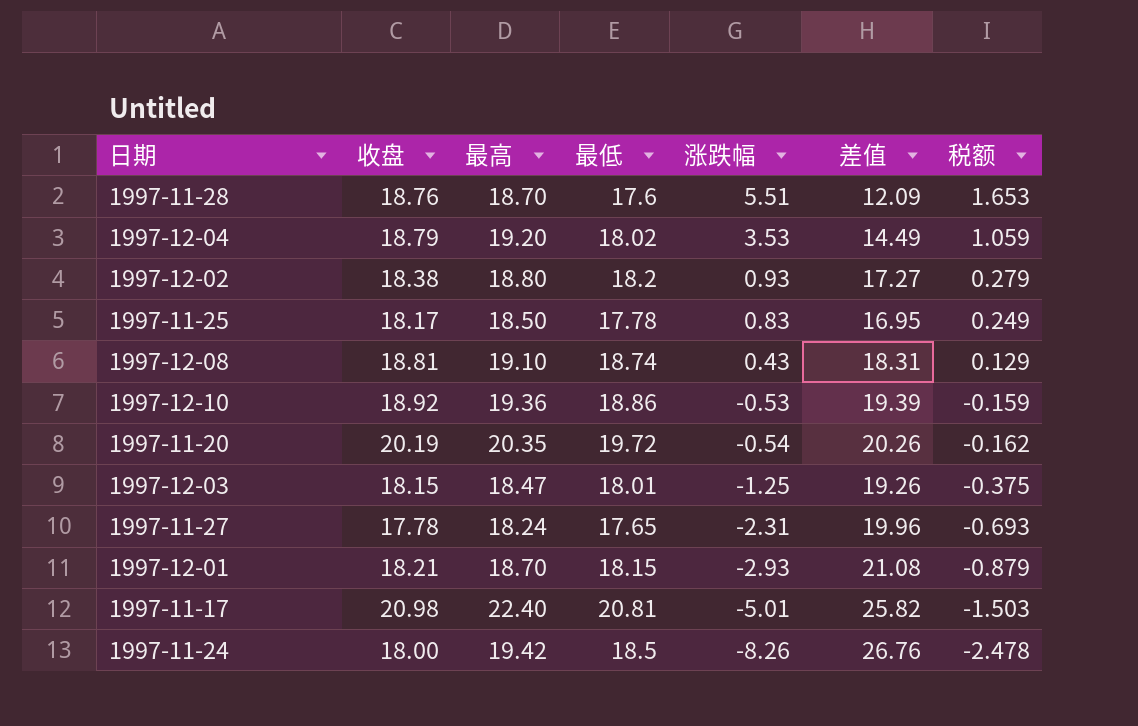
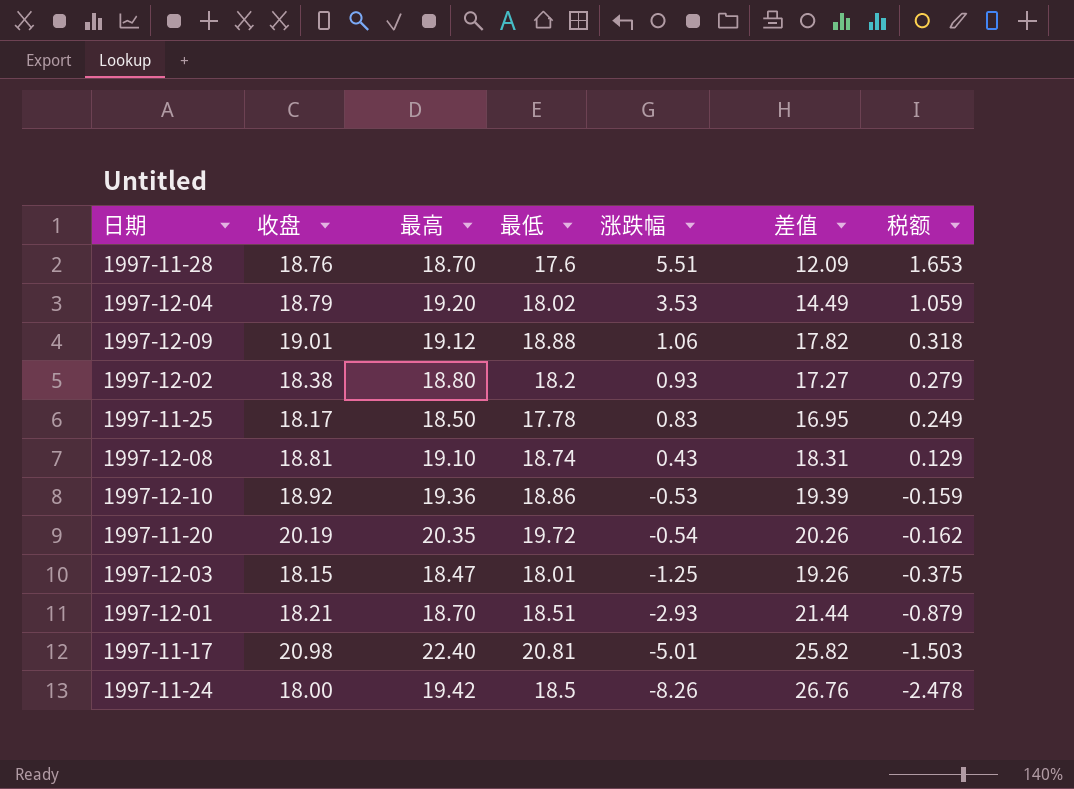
row 1997-11-27: 17.78 | 18.24 | 17.65 | -2.31 | 19.96 | -0.693 -> none
row 1997-12-09: none -> 19.01 | 19.12 | 18.88 | 1.06 | 17.82 | 0.318
1997-12-01 | 最低: 18.15 -> 18.51
1997-12-01 | 差值: 21.08 -> 21.44

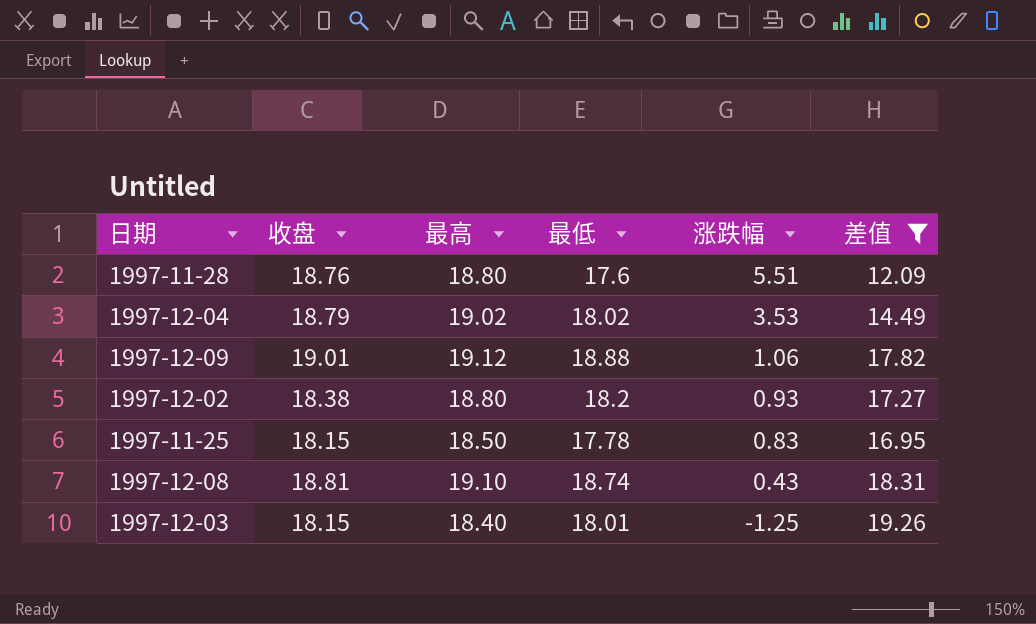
filter: none -> 差值 <= 19.26
column 税额 | formula: [涨跌幅] * 0.3 -> none
1997-11-28 | 最高: 18.70 -> 18.80
1997-12-04 | 最高: 19.20 -> 19.02
1997-11-25 | 收盘: 18.17 -> 18.15
1997-12-03 | 最高: 18.47 -> 18.40

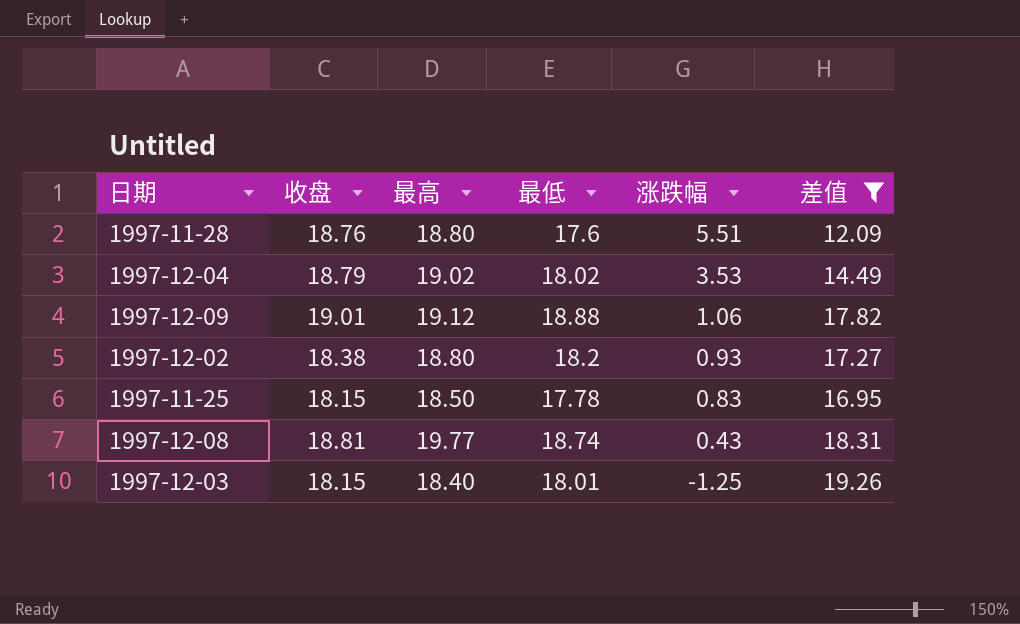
1997-12-08 | 最高: 19.10 -> 19.77

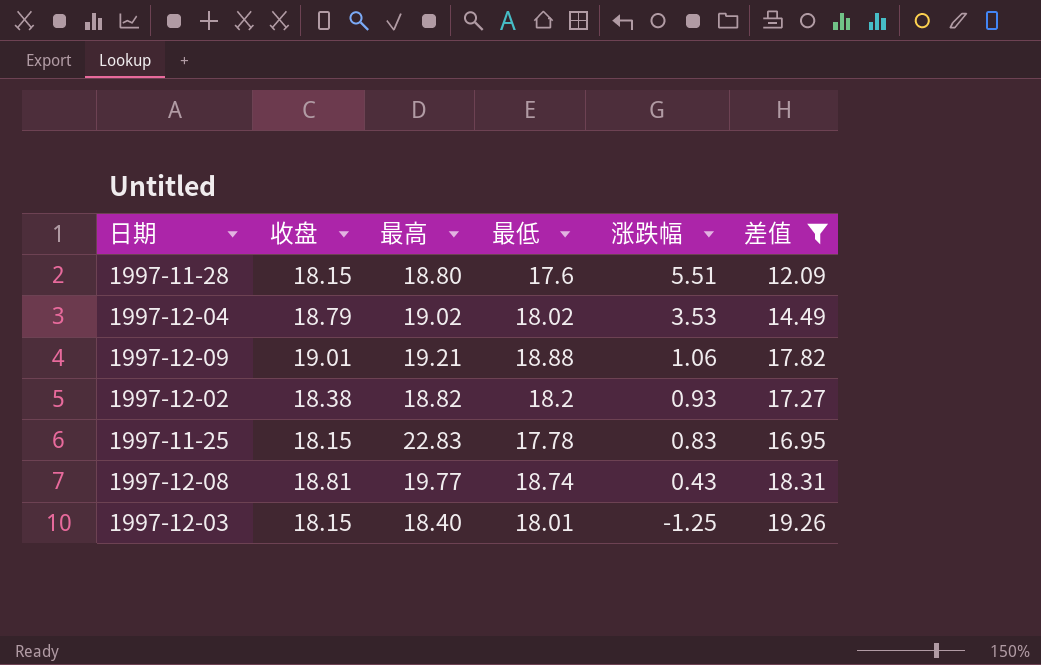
1997-11-28 | 收盘: 18.76 -> 18.15
1997-12-09 | 最高: 19.12 -> 19.21
1997-12-02 | 最高: 18.80 -> 18.82
1997-11-25 | 最高: 18.50 -> 22.83

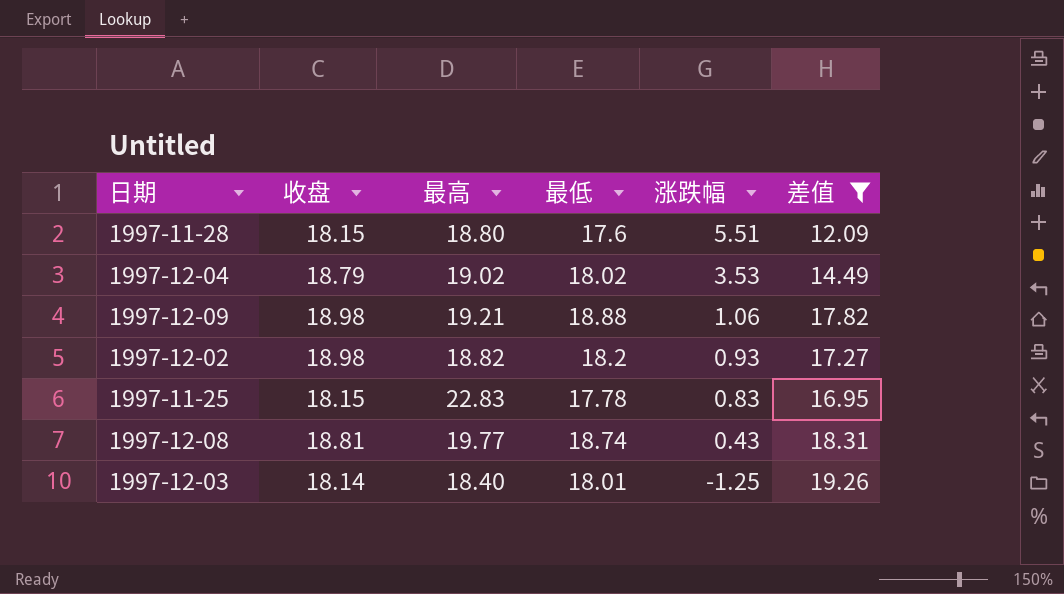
1997-12-09 | 收盘: 19.01 -> 18.98
1997-12-02 | 收盘: 18.38 -> 18.98
1997-12-03 | 收盘: 18.15 -> 18.14

